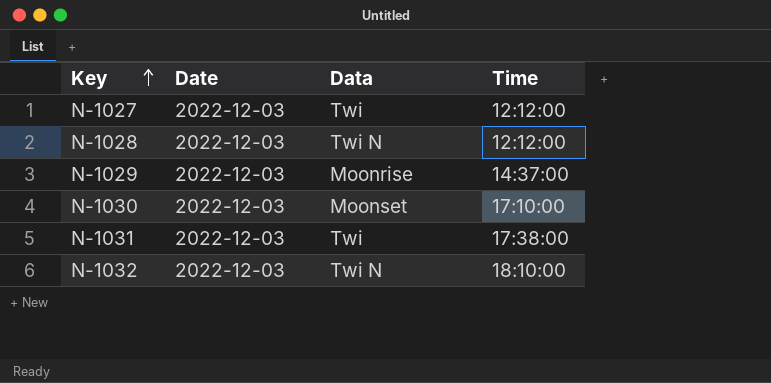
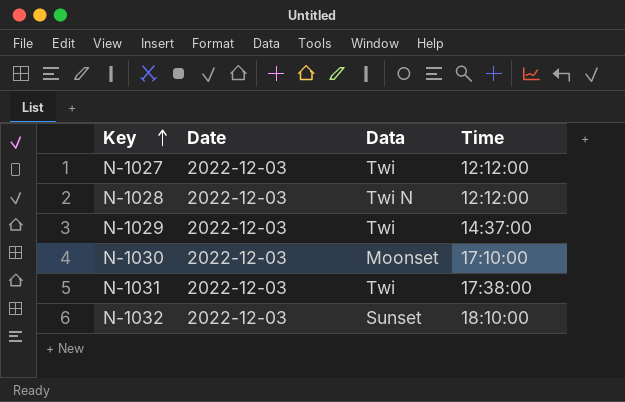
N-1029 | Data: Moonrise -> Twi
N-1032 | Data: Twi N -> Sunset

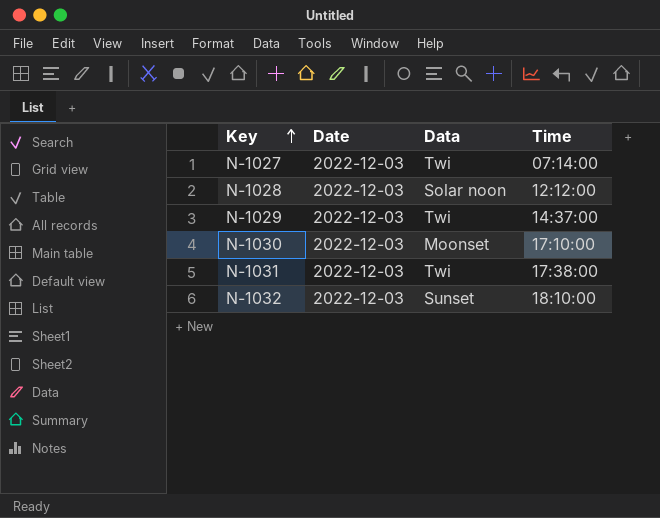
N-1027 | Time: 12:12:00 -> 07:14:00
N-1028 | Data: Twi N -> Solar noon

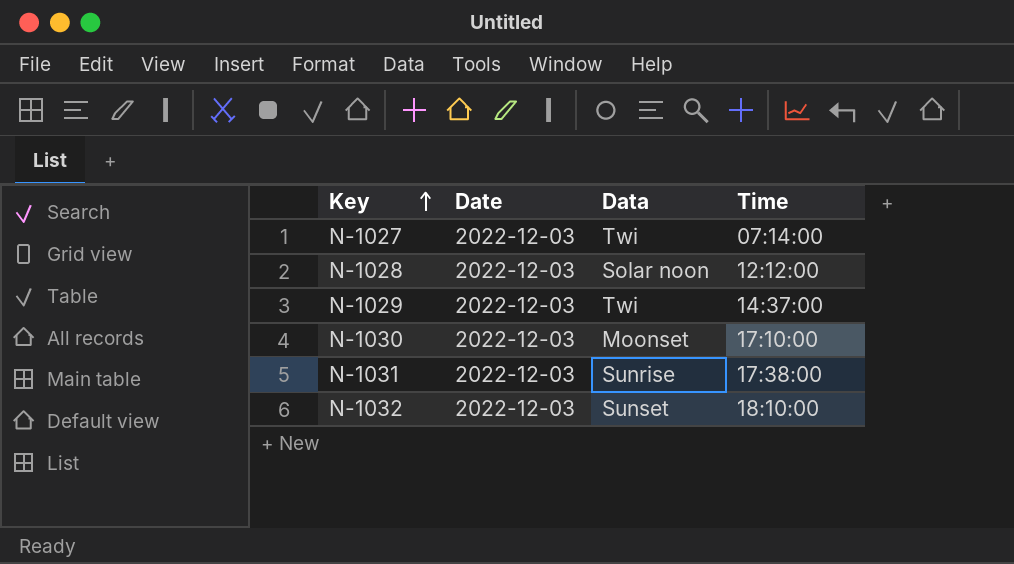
N-1031 | Data: Twi -> Sunrise

